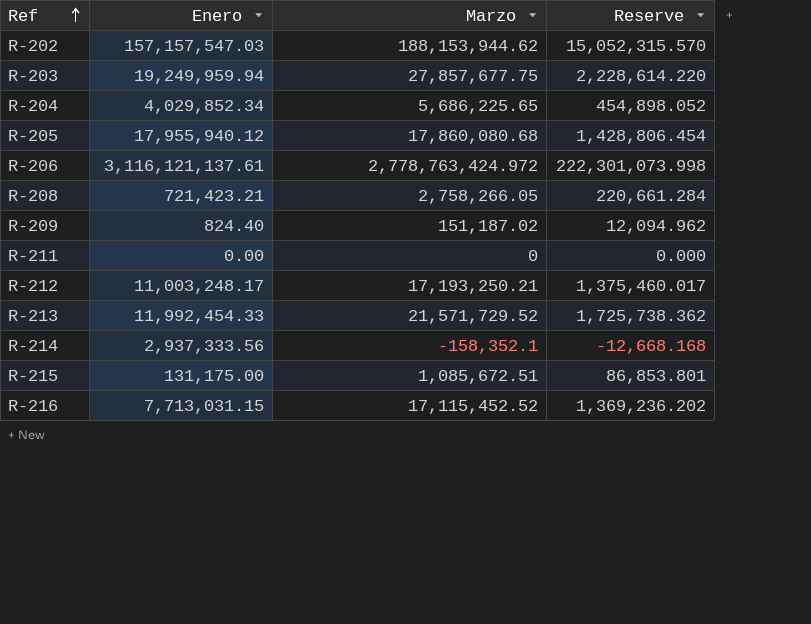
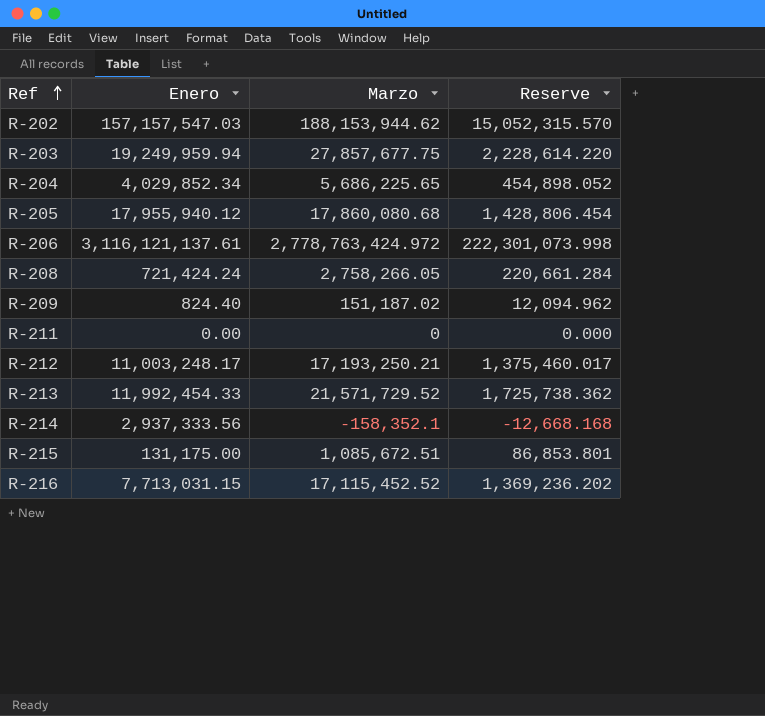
R-208 | Enero: 721,423.21 -> 721,424.24

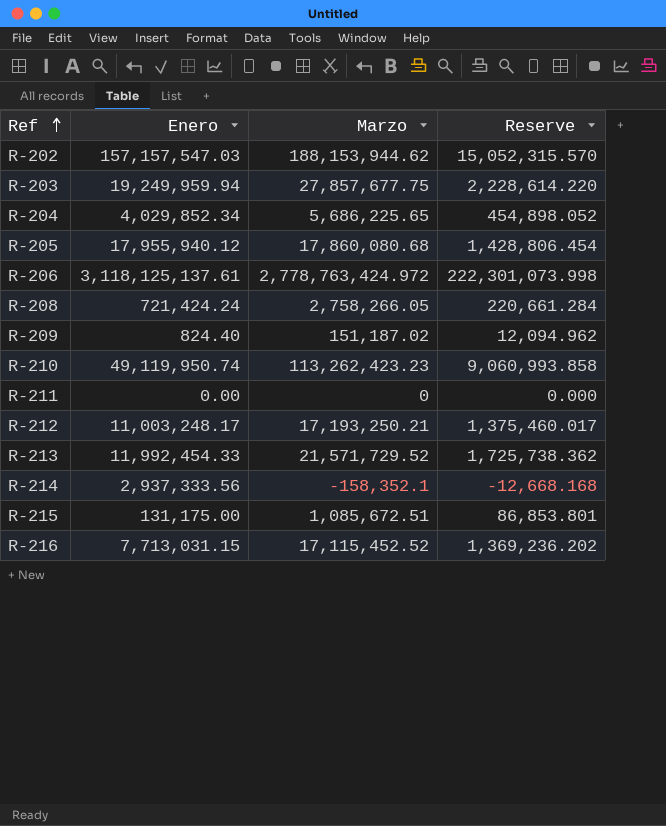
R-206 | Enero: 3,116,121,137.61 -> 3,118,125,137.61
row R-210: none -> 49,119,950.74 | 113,262,423.23 | 9,060,993.858

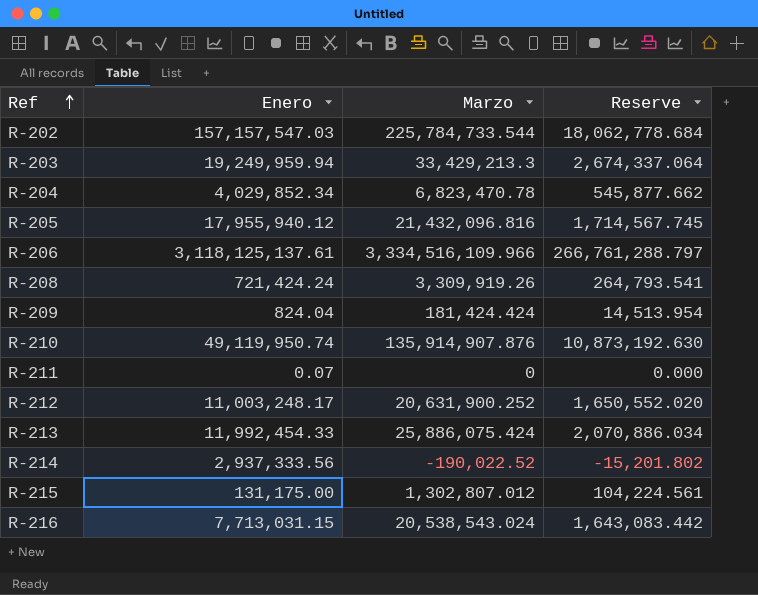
R-202 | Marzo: 188,153,944.62 -> 225,784,733.544
R-202 | Reserve: 15,052,315.570 -> 18,062,778.684
R-203 | Marzo: 27,857,677.75 -> 33,429,213.3
R-203 | Reserve: 2,228,614.220 -> 2,674,337.064
R-204 | Marzo: 5,686,225.65 -> 6,823,470.78
R-204 | Reserve: 454,898.052 -> 545,877.662
R-205 | Marzo: 17,860,080.68 -> 21,432,096.816
R-205 | Reserve: 1,428,806.454 -> 1,714,567.745
R-206 | Marzo: 2,778,763,424.972 -> 3,334,516,109.966
R-206 | Reserve: 222,301,073.998 -> 266,761,288.797
R-208 | Marzo: 2,758,266.05 -> 3,309,919.26
R-208 | Reserve: 220,661.284 -> 264,793.541
R-209 | Enero: 824.40 -> 824.04
R-209 | Marzo: 151,187.02 -> 181,424.424
R-209 | Reserve: 12,094.962 -> 14,513.954
R-210 | Marzo: 113,262,423.23 -> 135,914,907.876
R-210 | Reserve: 9,060,993.858 -> 10,873,192.630
R-211 | Enero: 0.00 -> 0.07
R-212 | Marzo: 17,193,250.21 -> 20,631,900.252
R-212 | Reserve: 1,375,460.017 -> 1,650,552.020
R-213 | Marzo: 21,571,729.52 -> 25,886,075.424
R-213 | Reserve: 1,725,738.362 -> 2,070,886.034
R-214 | Marzo: -158,352.1 -> -190,022.52
R-214 | Reserve: -12,668.168 -> -15,201.802
R-215 | Marzo: 1,085,672.51 -> 1,302,807.012
R-215 | Reserve: 86,853.801 -> 104,224.561
R-216 | Marzo: 17,115,452.52 -> 20,538,543.024
R-216 | Reserve: 1,369,236.202 -> 1,643,083.442

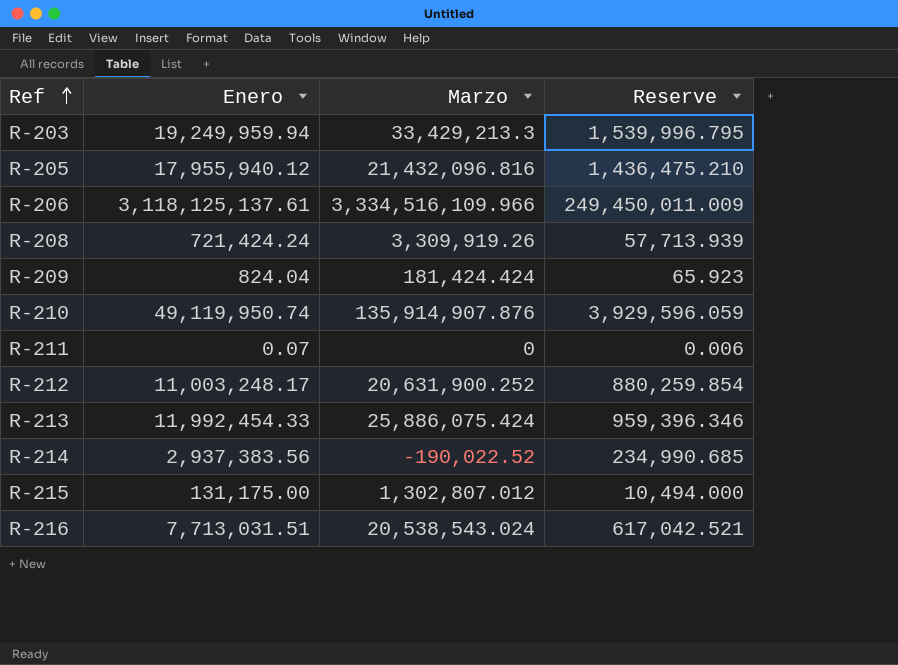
column Reserve | formula: [Marzo] * 0.08 -> [Enero] * 0.08
row R-202: 157,157,547.03 | 225,784,733.544 | 18,062,778.684 -> none
row R-204: 4,029,852.34 | 6,823,470.78 | 545,877.662 -> none
R-214 | Enero: 2,937,333.56 -> 2,937,383.56
R-216 | Enero: 7,713,031.15 -> 7,713,031.51

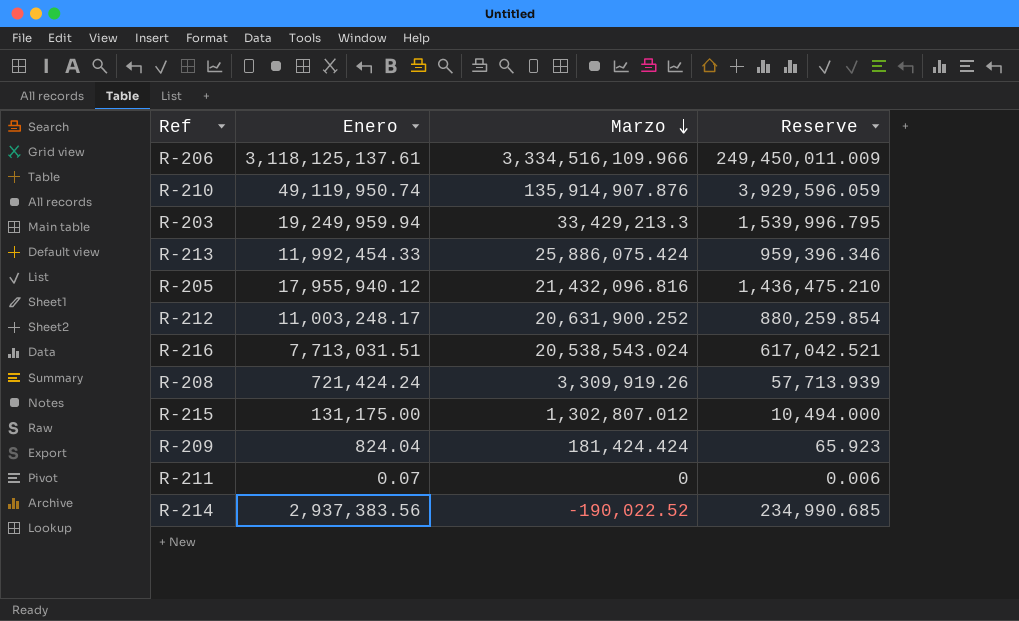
row order: Ref ascending -> Marzo descending

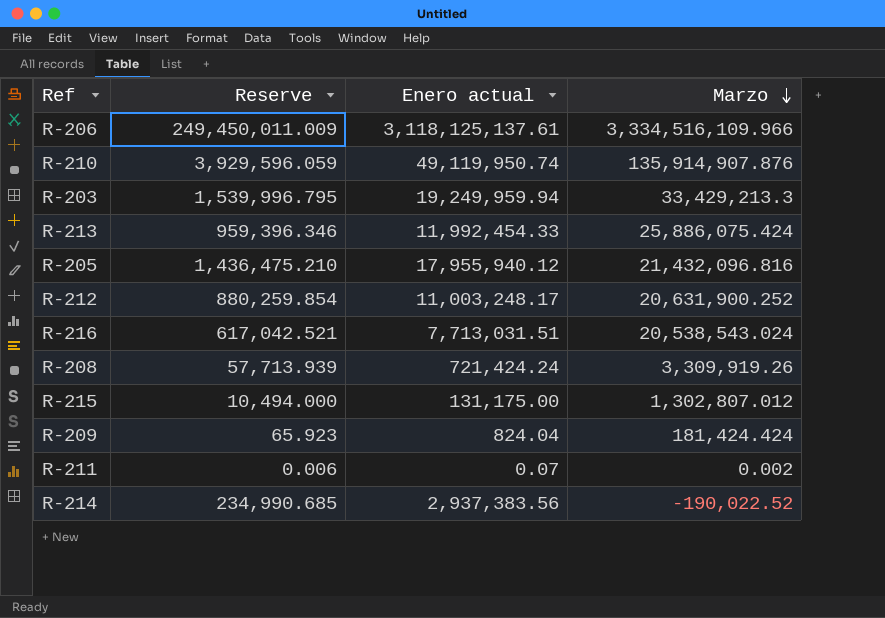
column Reserve | position: 4 -> 2
column name: Enero -> Enero actual
R-211 | Marzo: 0 -> 0.002

